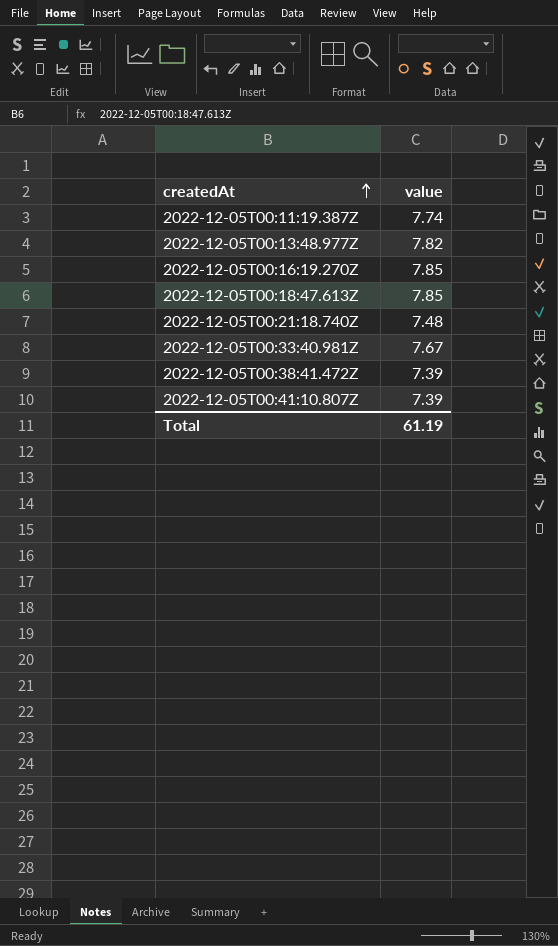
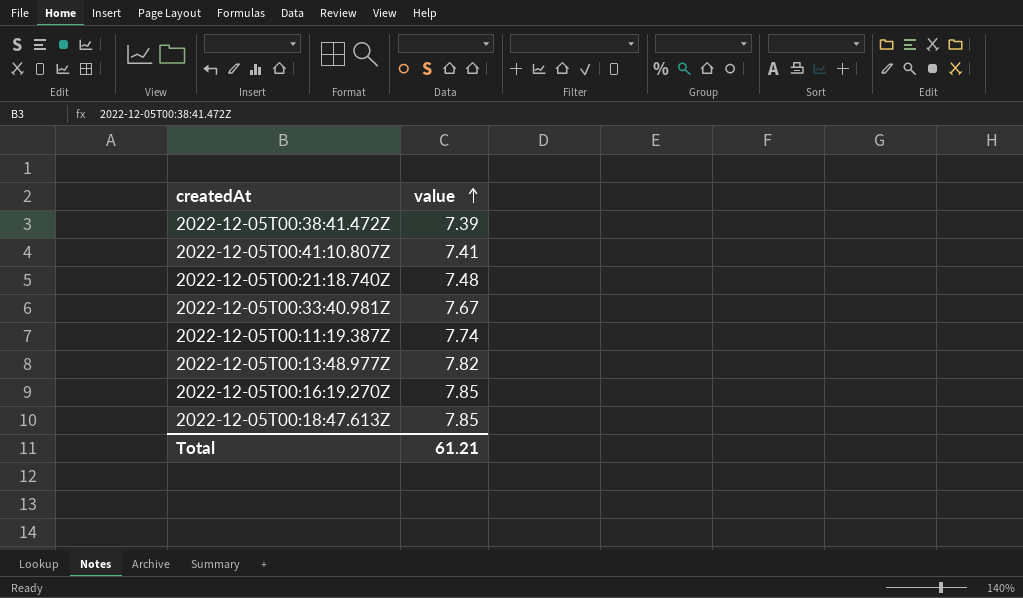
row order: createdAt ascending -> value ascending
2022-12-05T00:41:10.807Z | value: 7.39 -> 7.41
Total | value: 61.19 -> 61.21

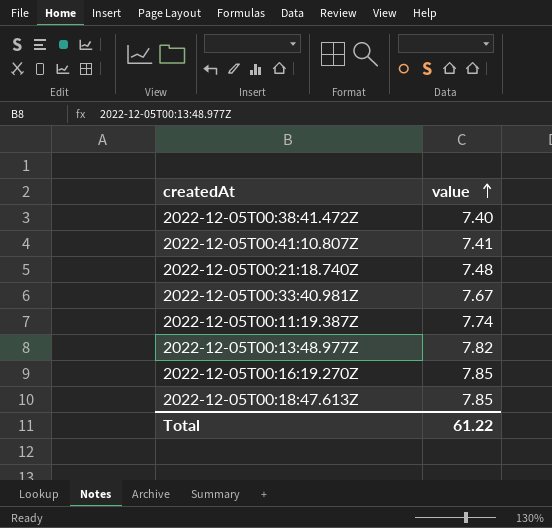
2022-12-05T00:38:41.472Z | value: 7.39 -> 7.40
Total | value: 61.21 -> 61.22

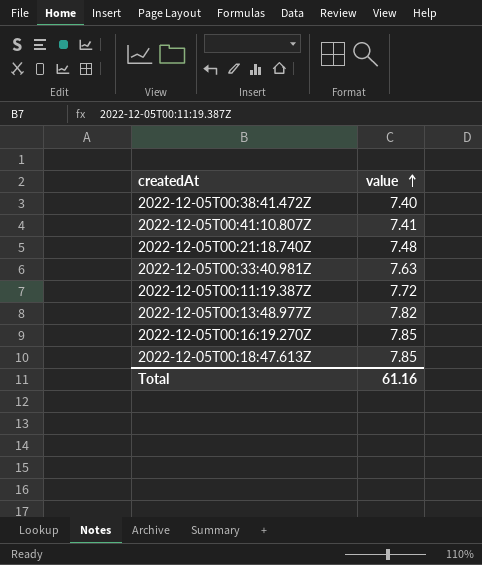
2022-12-05T00:33:40.981Z | value: 7.67 -> 7.63
2022-12-05T00:11:19.387Z | value: 7.74 -> 7.72
Total | value: 61.22 -> 61.16

